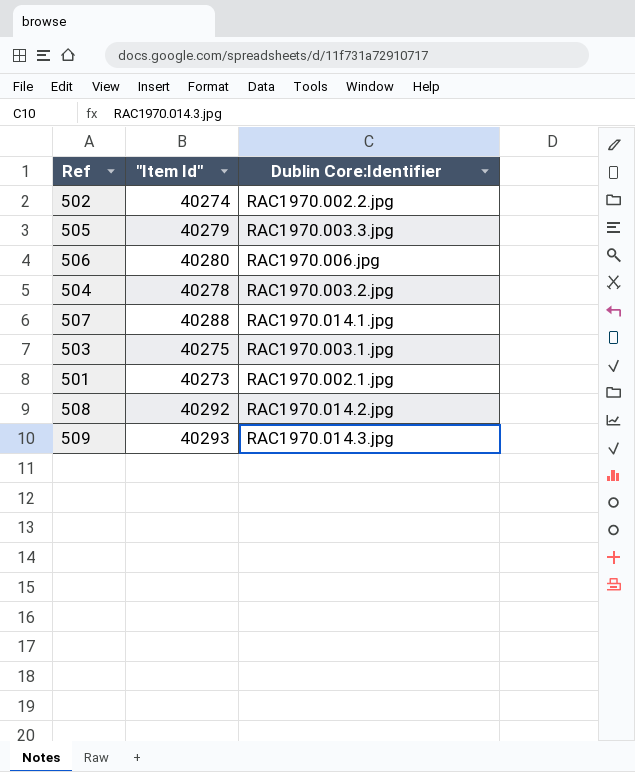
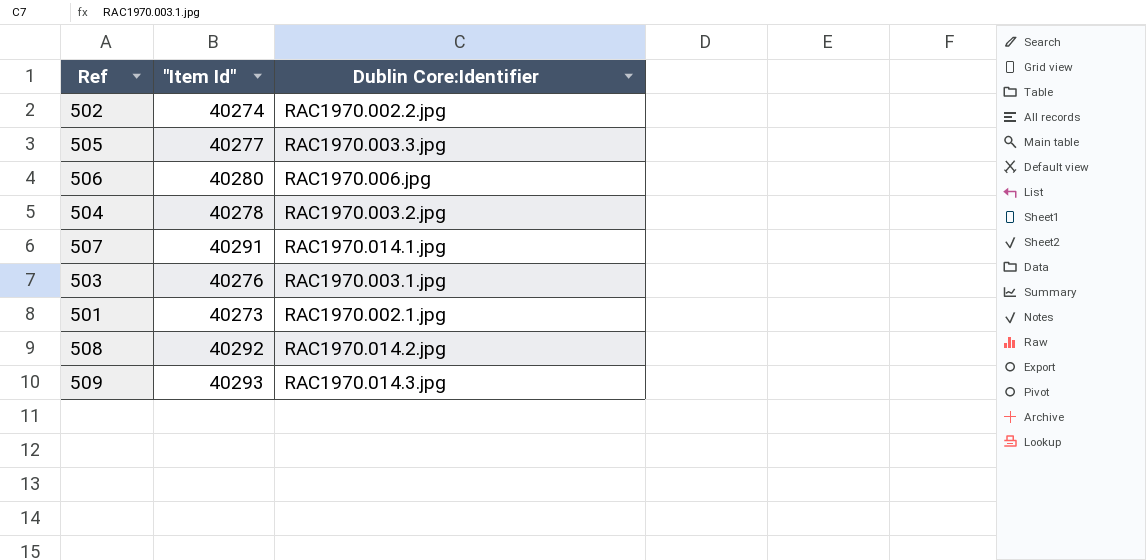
505 | "Item Id": 40279 -> 40277
507 | "Item Id": 40288 -> 40291
503 | "Item Id": 40275 -> 40276

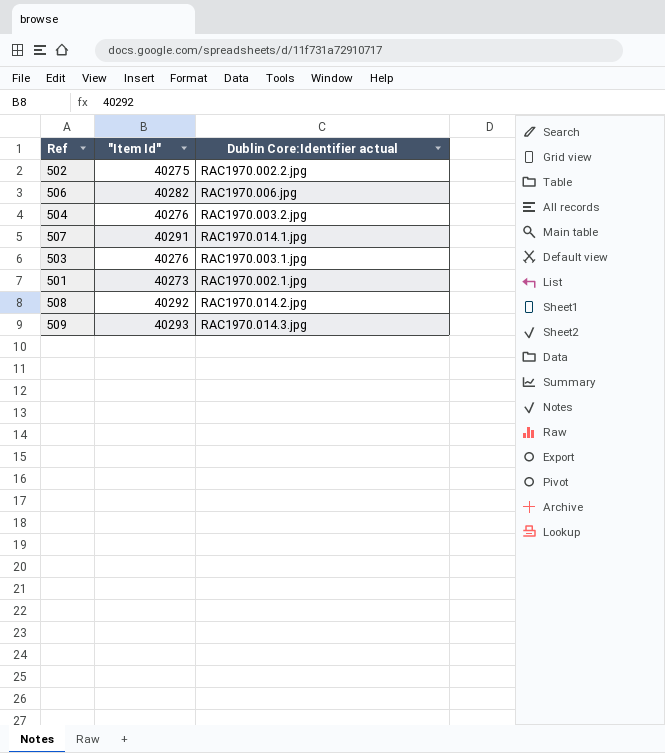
column name: Dublin Core:Identifier -> Dublin Core:Identifier actual
row 505: 40277 | RAC1970.003.3.jpg -> none
502 | "Item Id": 40274 -> 40275
506 | "Item Id": 40280 -> 40282
504 | "Item Id": 40278 -> 40276

